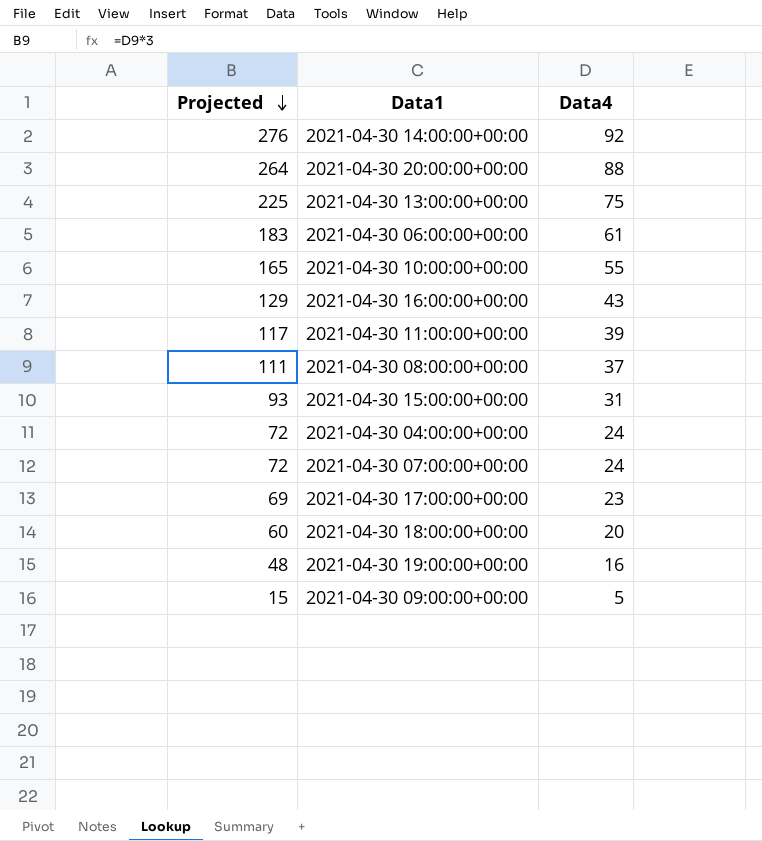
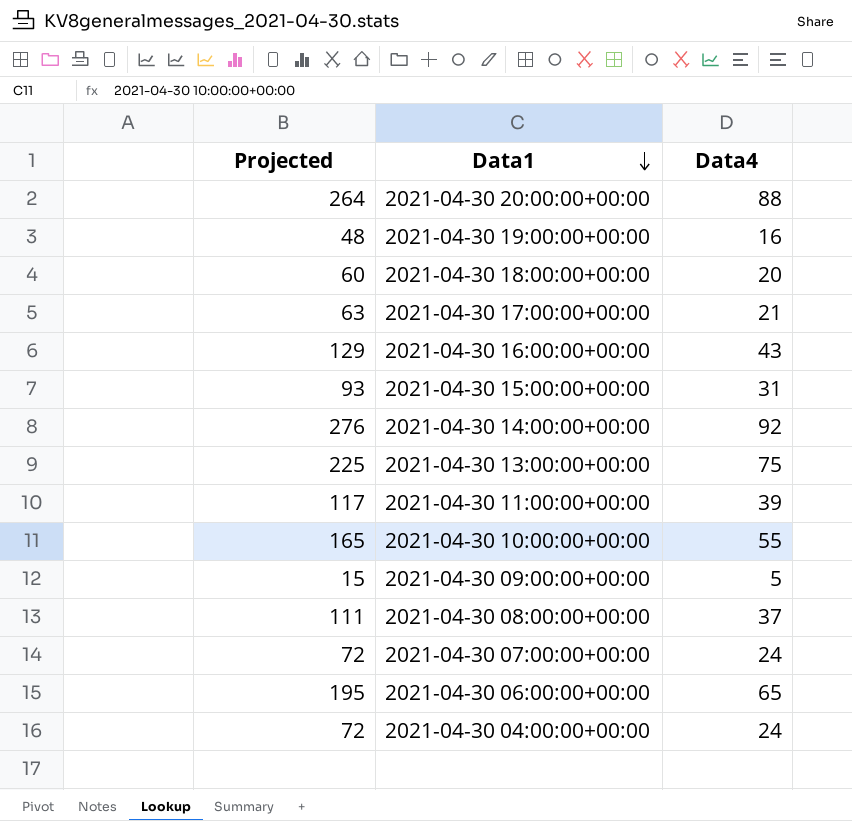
row order: Projected descending -> Data1 descending
2021-04-30 17:00:00+00:00 | Projected: 69 -> 63
2021-04-30 17:00:00+00:00 | Data4: 23 -> 21
2021-04-30 06:00:00+00:00 | Projected: 183 -> 195
2021-04-30 06:00:00+00:00 | Data4: 61 -> 65

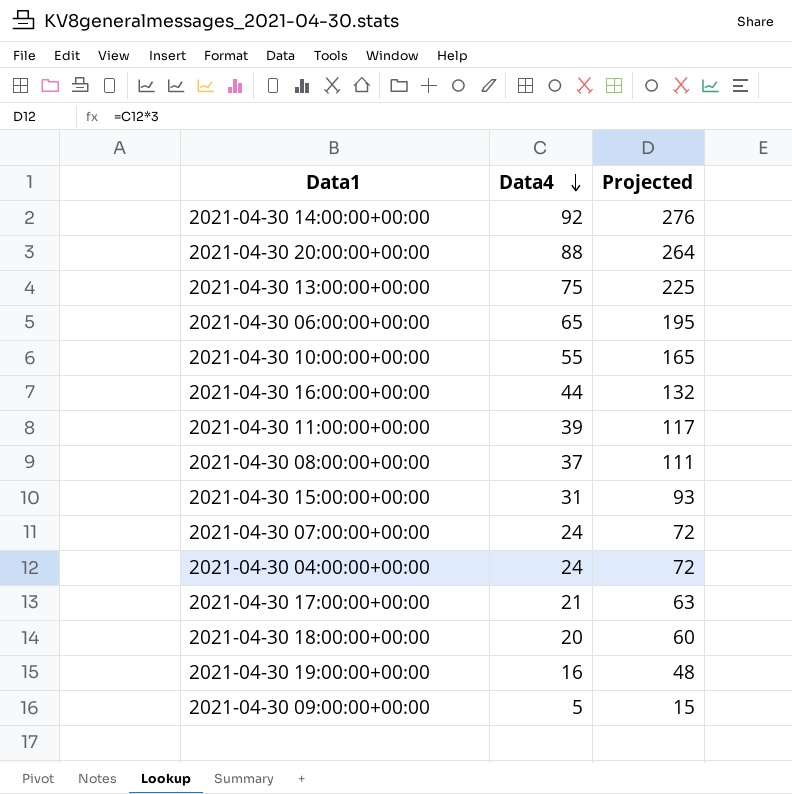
row order: Data1 descending -> Data4 descending
column Projected | position: 1 -> 3
2021-04-30 16:00:00+00:00 | Data4: 43 -> 44
2021-04-30 16:00:00+00:00 | Projected: 129 -> 132

